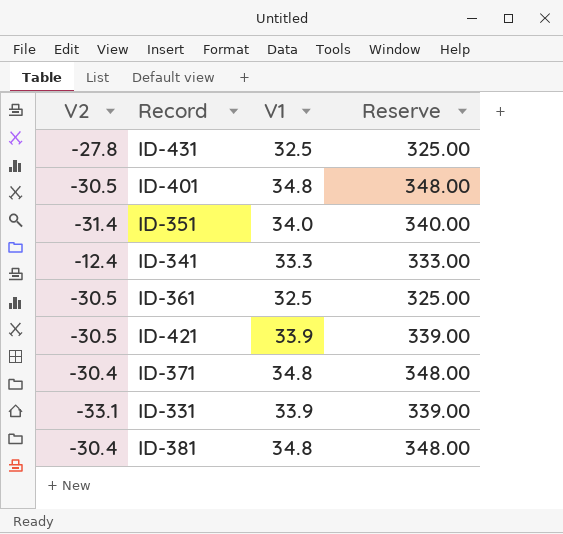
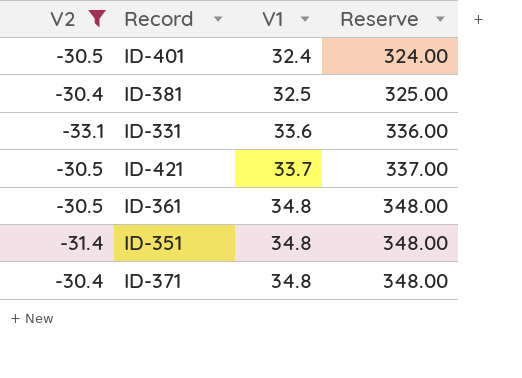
filter: none -> V2 <= -30.4
row order: none -> V1 ascending
ID-401 | V1: 34.8 -> 32.4
ID-401 | Reserve: 348.00 -> 324.00
ID-381 | V1: 34.8 -> 32.5
ID-381 | Reserve: 348.00 -> 325.00
ID-331 | V1: 33.9 -> 33.6
ID-331 | Reserve: 339.00 -> 336.00
ID-421 | V1: 33.9 -> 33.7
ID-421 | Reserve: 339.00 -> 337.00
ID-361 | V1: 32.5 -> 34.8
ID-361 | Reserve: 325.00 -> 348.00
ID-351 | V1: 34.0 -> 34.8
ID-351 | Reserve: 340.00 -> 348.00

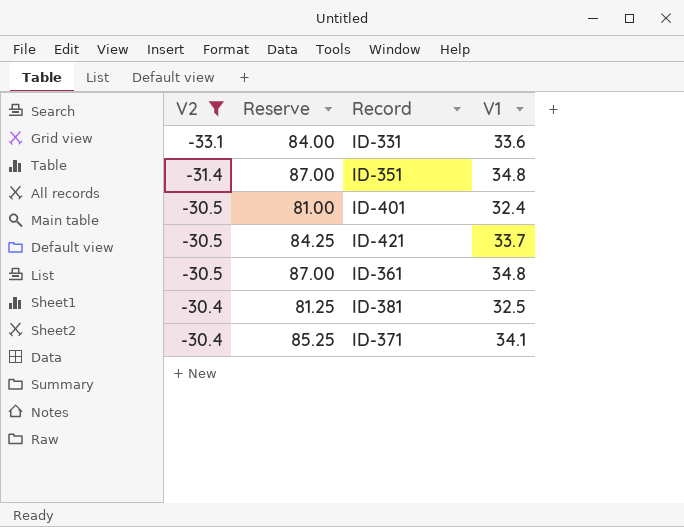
row order: V1 ascending -> V2 ascending
column Reserve | formula: [V1] * 10 -> [V1] * 2.5
column Reserve | position: 4 -> 2
ID-371 | V1: 34.8 -> 34.1

